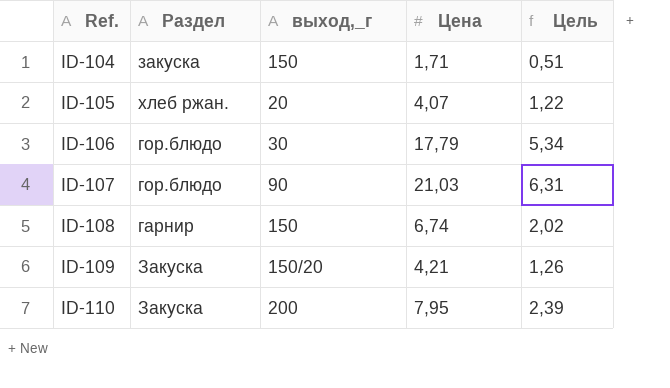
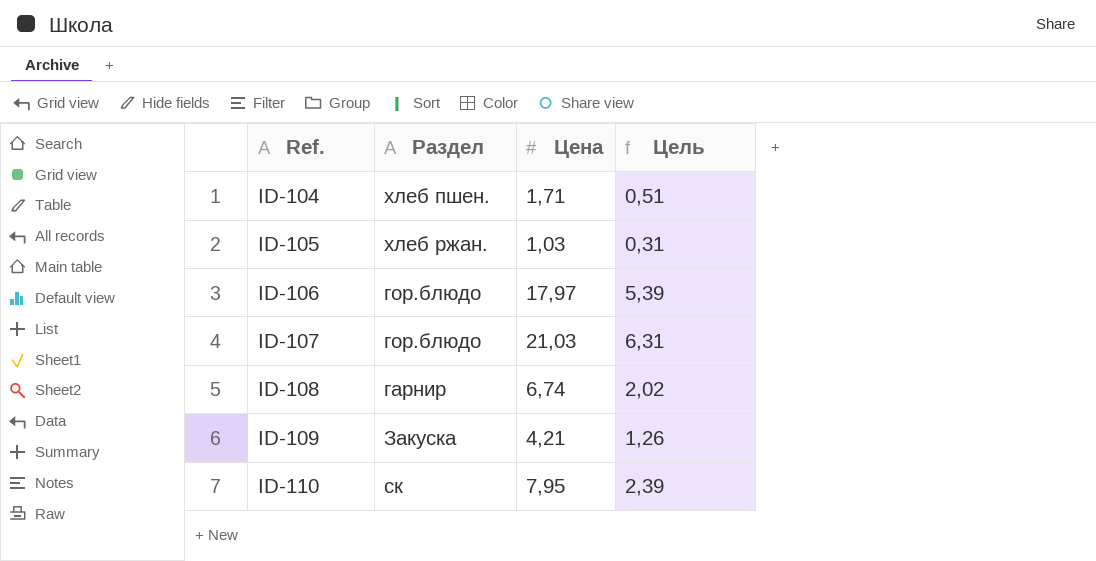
column выход,_г | position: 3 -> none
ID-104 | Раздел: закуска -> хлеб пшен.
ID-105 | Цена: 4,07 -> 1,03
ID-105 | Цель: 1,22 -> 0,31
ID-106 | Цена: 17,79 -> 17,97
ID-106 | Цель: 5,34 -> 5,39
ID-110 | Раздел: Закуска -> ск

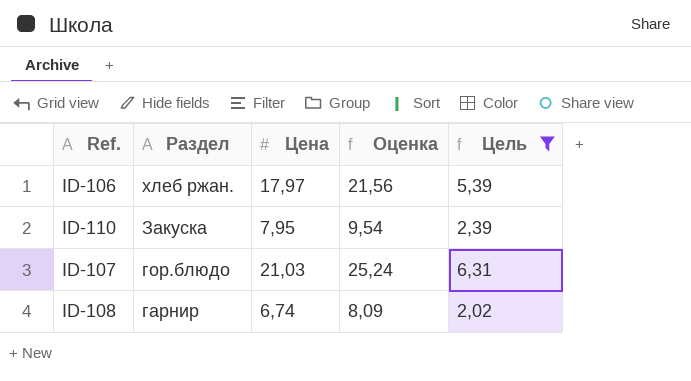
filter: none -> Цель >= 2,02
row order: Ref. ascending -> Раздел descending
column Оценка | formula: none -> [Цена] * 1,2
ID-106 | Раздел: гор.блюдо -> хлеб ржан.
ID-110 | Раздел: ск -> Закуска

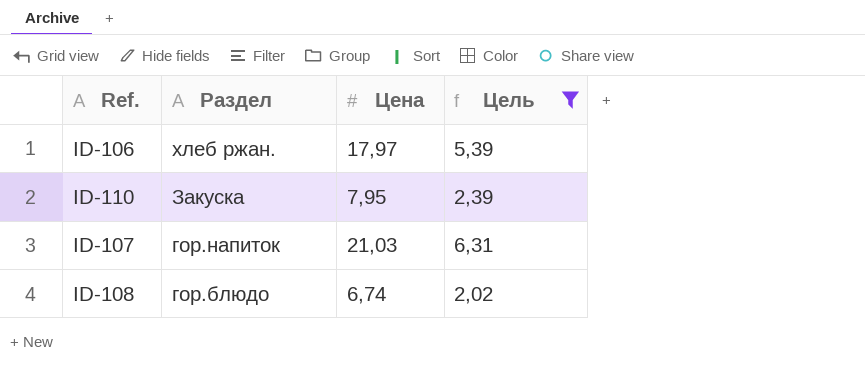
column Оценка | formula: [Цена] * 1,2 -> none
ID-107 | Раздел: гор.блюдо -> гор.напиток
ID-108 | Раздел: гарнир -> гор.блюдо

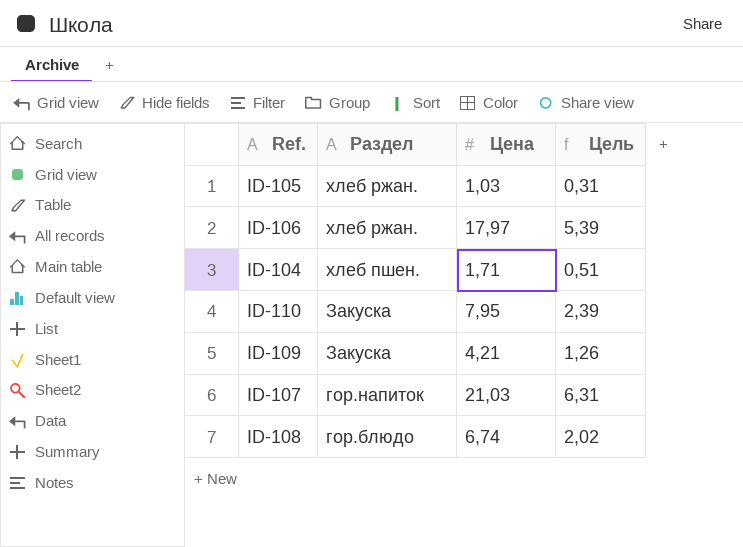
filter: Цель >= 2,02 -> none

